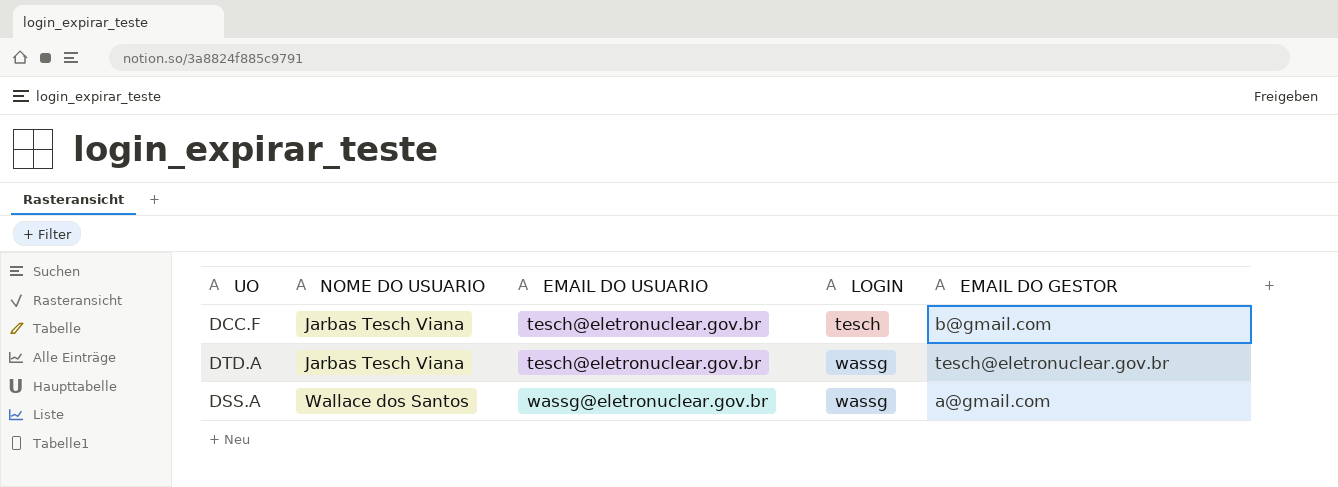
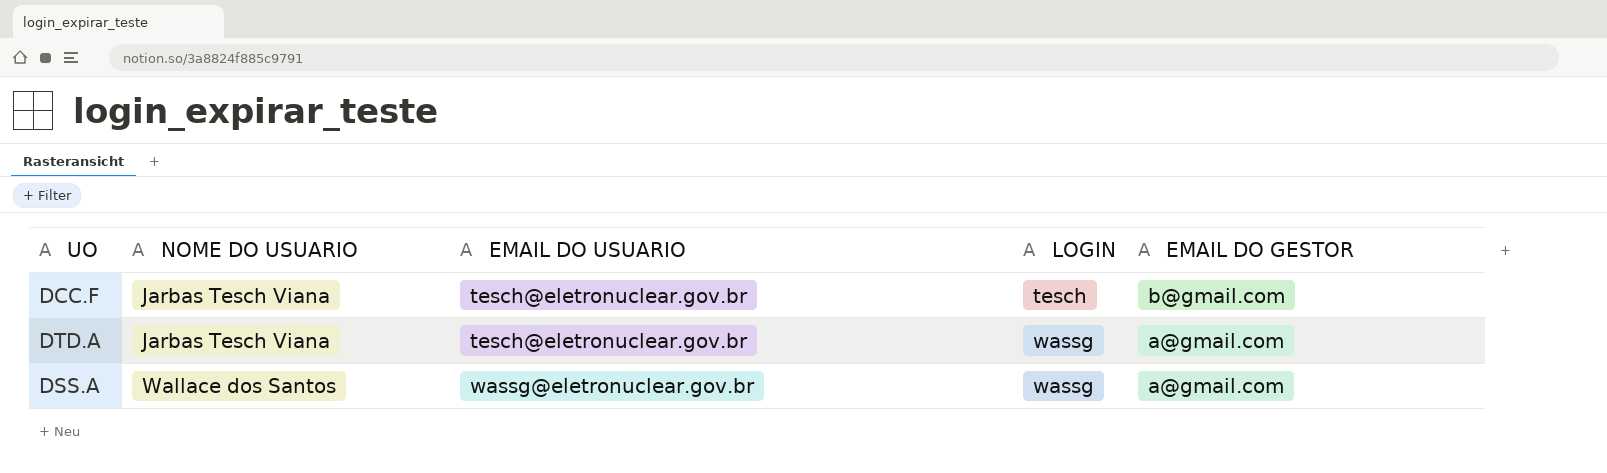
DTD.A | EMAIL DO GESTOR: tesch@eletronuclear.gov.br -> a@gmail.com

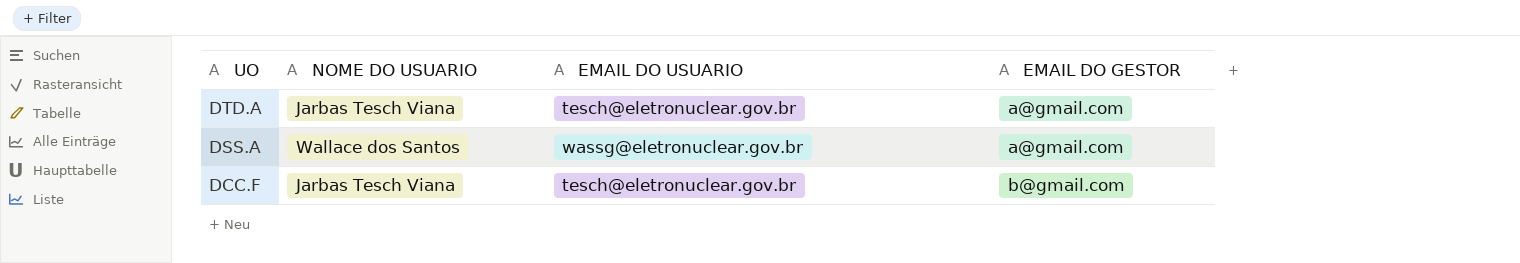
row order: NOME DO USUARIO ascending -> UO descending
column LOGIN | position: 4 -> none

